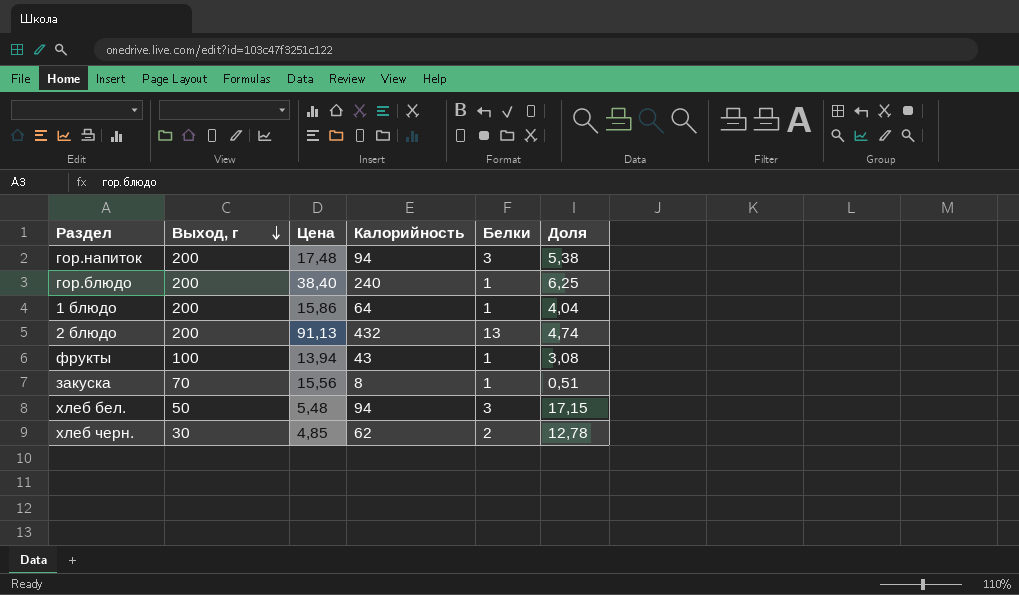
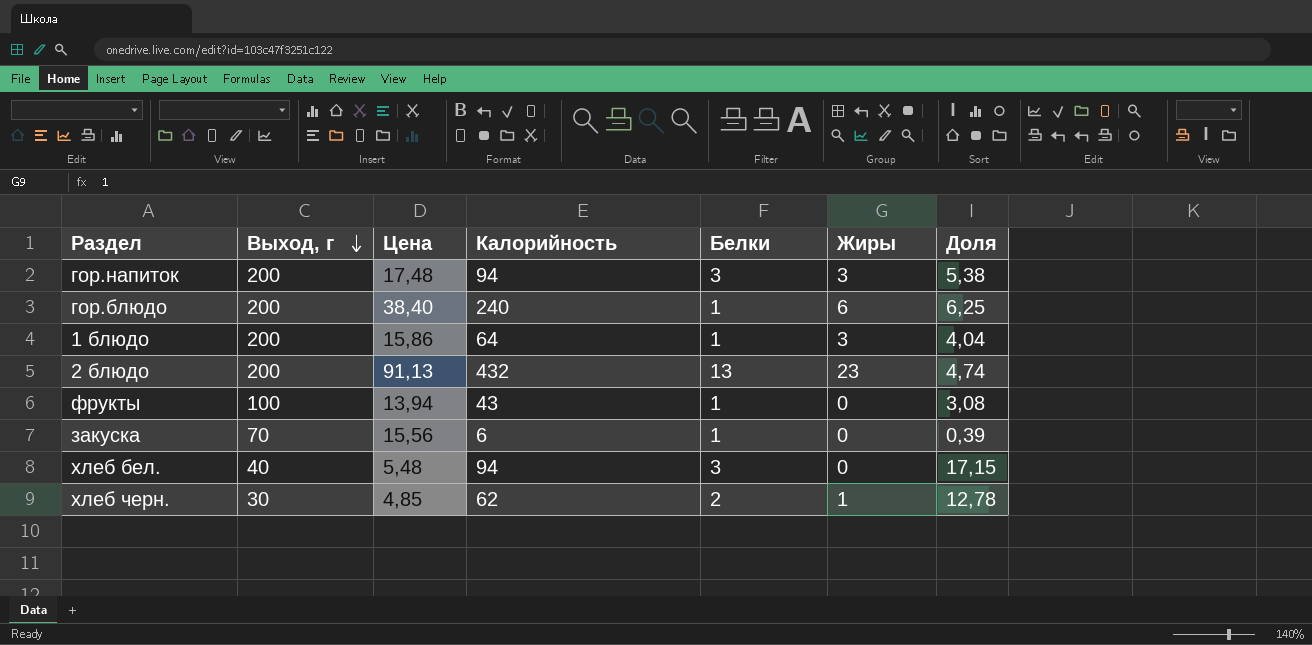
column Жиры | position: none -> 6
закуска | Калорийность: 8 -> 6
закуска | Доля: 0,51 -> 0,39
хлеб бел. | Выход, г: 50 -> 40

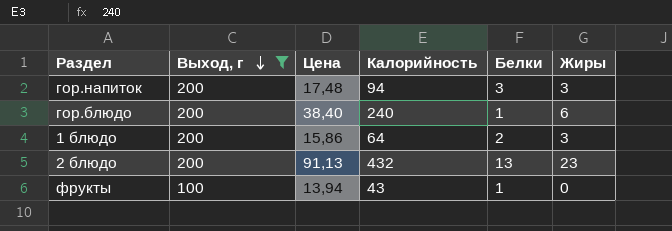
filter: none -> Выход, г >= 100
column Доля | formula: [Калорийность] / [Цена] -> none
1 блюдо | Белки: 1 -> 2

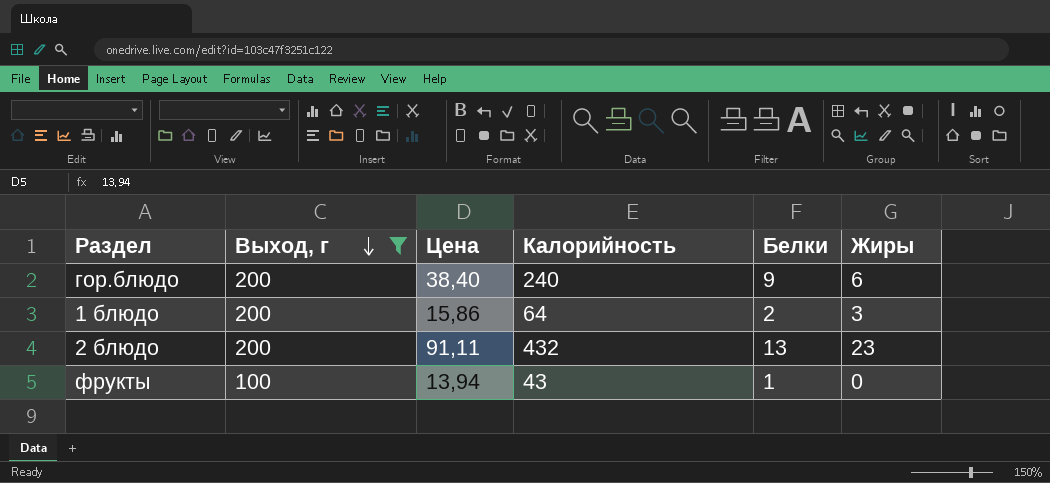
row гор.напиток: 200 | 17,48 | 94 | 3 | 3 -> none
гор.блюдо | Белки: 1 -> 9
2 блюдо | Цена: 91,13 -> 91,11

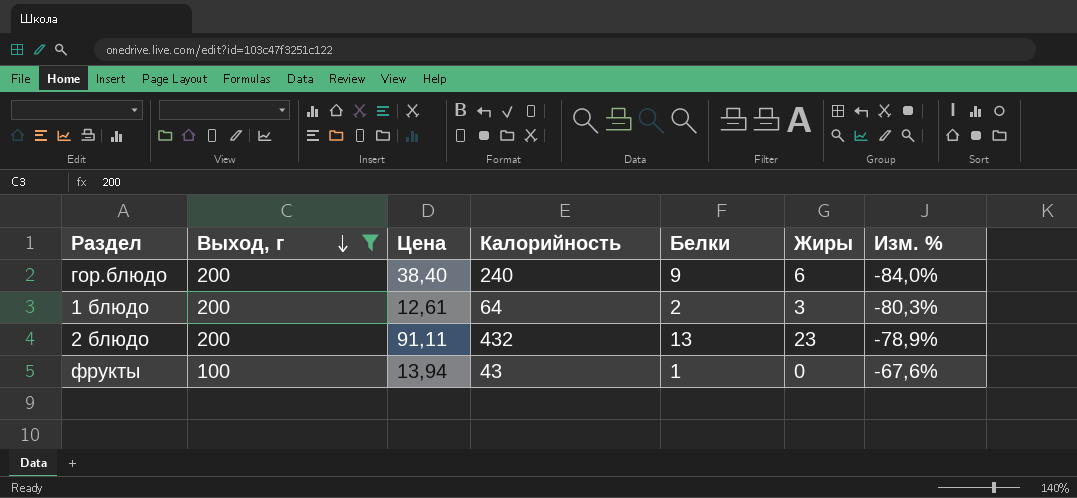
column Изм. % | formula: none -> ([Цена] - [Калорийность]) / [Калорийность]
1 блюдо | Цена: 15,86 -> 12,61

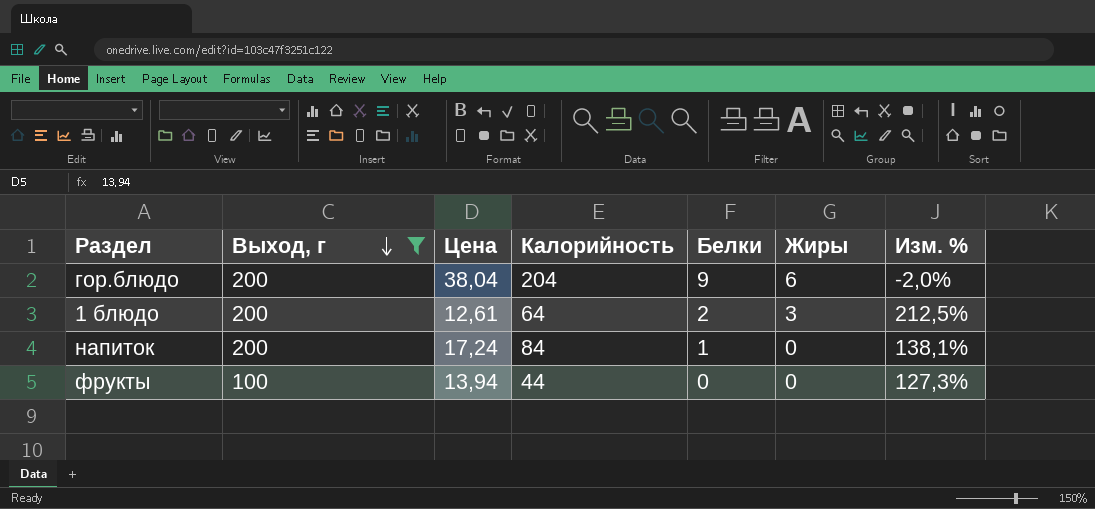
column Изм. % | formula: ([Цена] - [Калорийность]) / [Калорийность] -> ([Выход, г] - [Калорийность]) / [Калорийность]
row 2 блюдо: 200 | 91,11 | 432 | 13 | 23 | -78,9% -> none
гор.блюдо | Цена: 38,40 -> 38,04
гор.блюдо | Калорийность: 240 -> 204
row напиток: none -> 200 | 17,24 | 84 | 1 | 0 | 138,1%
фрукты | Калорийность: 43 -> 44
фрукты | Белки: 1 -> 0

